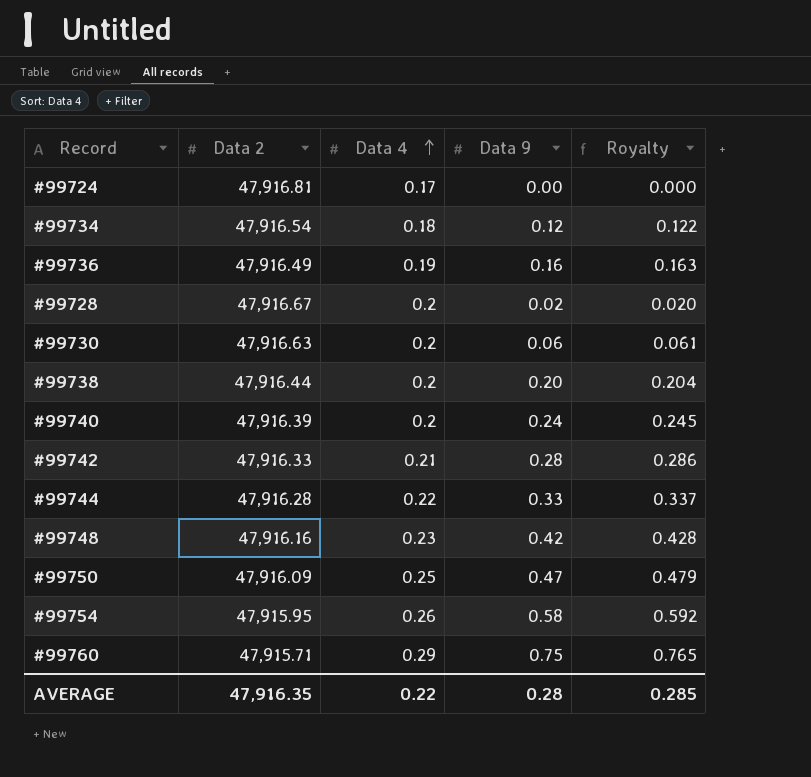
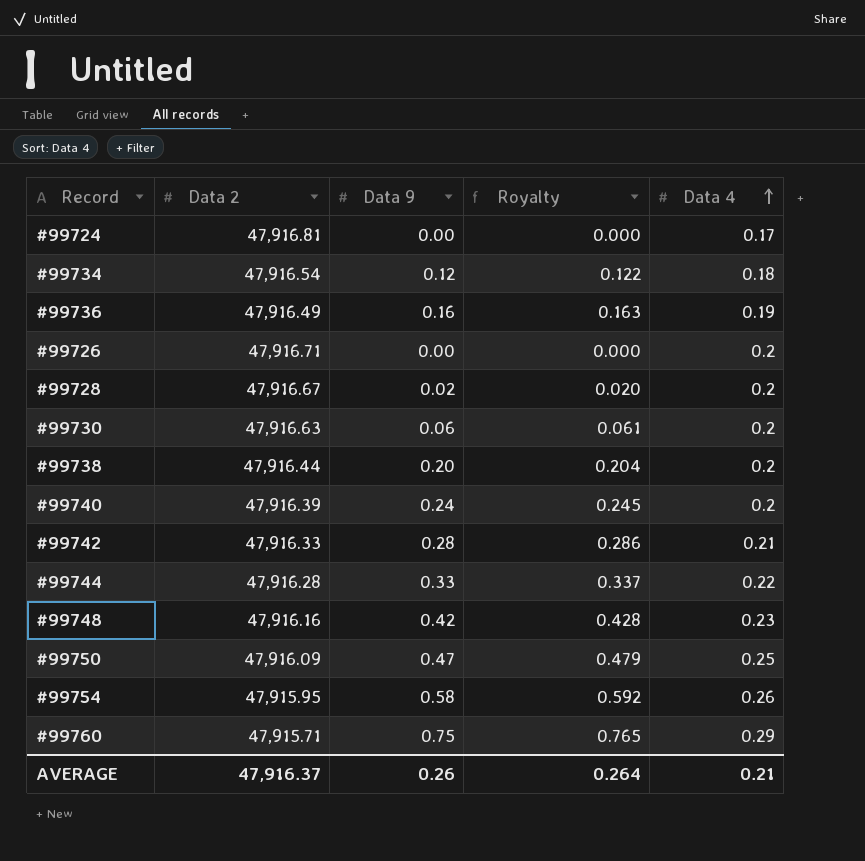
column Data 4 | position: 3 -> 5
row #99726: none -> 47,916.71 | 0.00 | 0.000 | 0.2
AVERAGE | Data 2: 47,916.35 -> 47,916.37
AVERAGE | Data 9: 0.28 -> 0.26
AVERAGE | Royalty: 0.285 -> 0.264
AVERAGE | Data 4: 0.22 -> 0.21

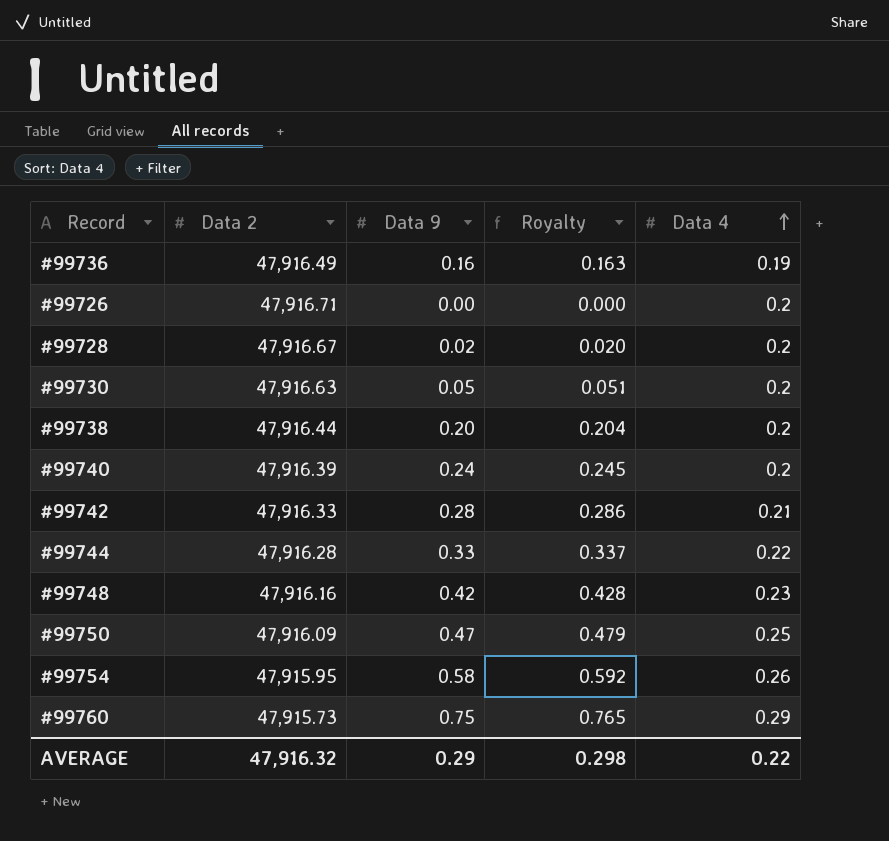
row #99724: 47,916.81 | 0.00 | 0.000 | 0.17 -> none
row #99734: 47,916.54 | 0.12 | 0.122 | 0.18 -> none
#99730 | Data 9: 0.06 -> 0.05
#99730 | Royalty: 0.061 -> 0.051
#99760 | Data 2: 47,915.71 -> 47,915.73
AVERAGE | Data 2: 47,916.37 -> 47,916.32
AVERAGE | Data 9: 0.26 -> 0.29
AVERAGE | Royalty: 0.264 -> 0.298
AVERAGE | Data 4: 0.21 -> 0.22

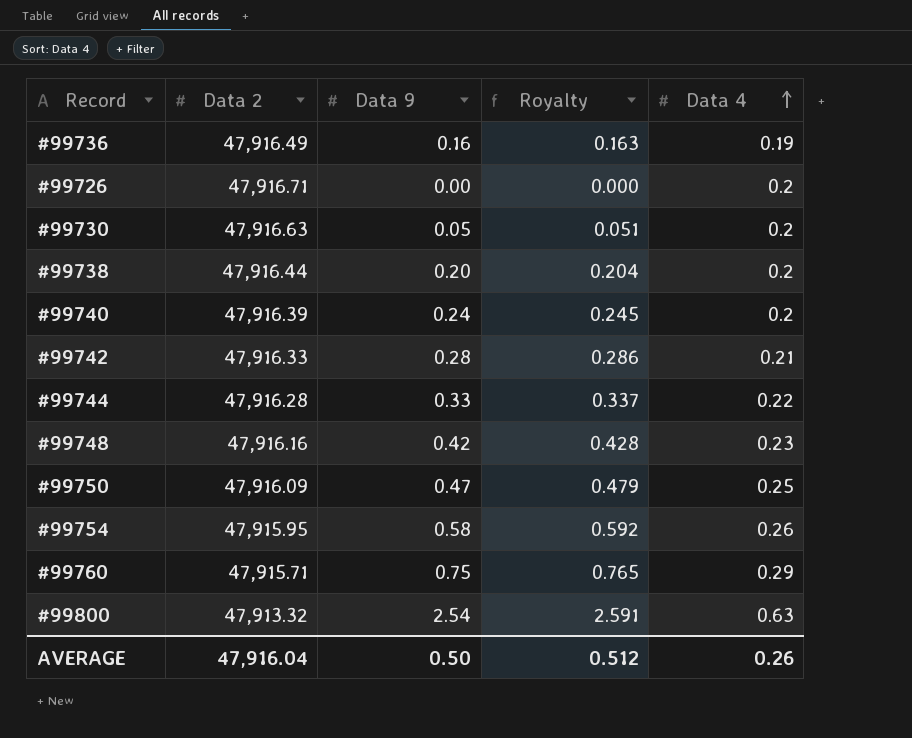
row #99728: 47,916.67 | 0.02 | 0.020 | 0.2 -> none
#99760 | Data 2: 47,915.73 -> 47,915.71
row #99800: none -> 47,913.32 | 2.54 | 2.591 | 0.63
AVERAGE | Data 2: 47,916.32 -> 47,916.04
AVERAGE | Data 9: 0.29 -> 0.50
AVERAGE | Royalty: 0.298 -> 0.512
AVERAGE | Data 4: 0.22 -> 0.26

